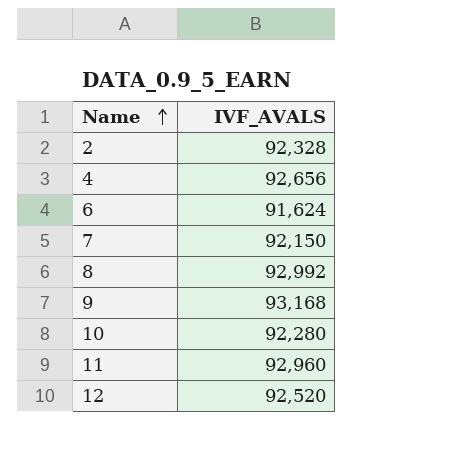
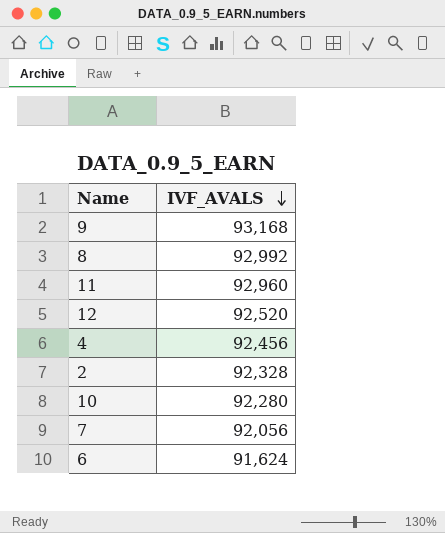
row order: Name ascending -> IVF_AVALS descending
4 | IVF_AVALS: 92,656 -> 92,456
7 | IVF_AVALS: 92,150 -> 92,056

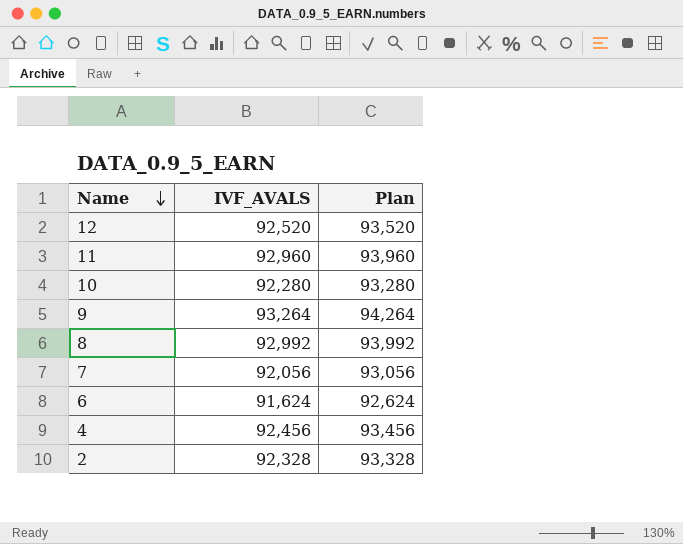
row order: IVF_AVALS descending -> Name descending
column Plan | formula: none -> [IVF_AVALS] + 1000
9 | IVF_AVALS: 93,168 -> 93,264

